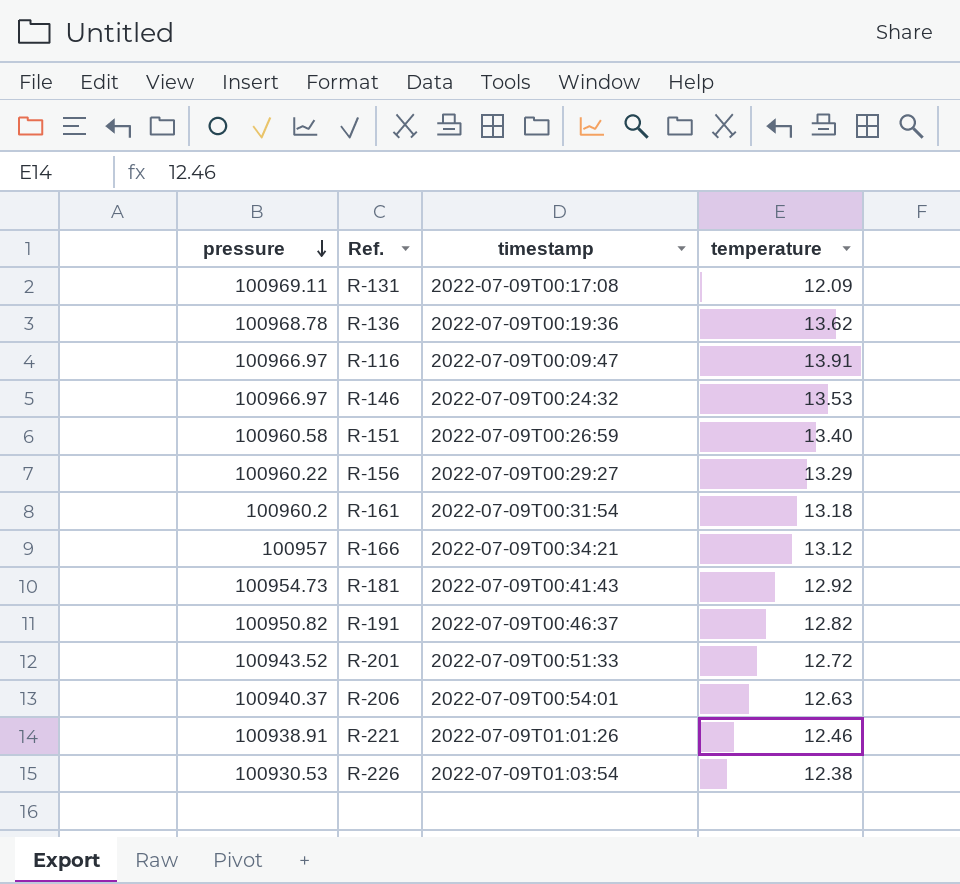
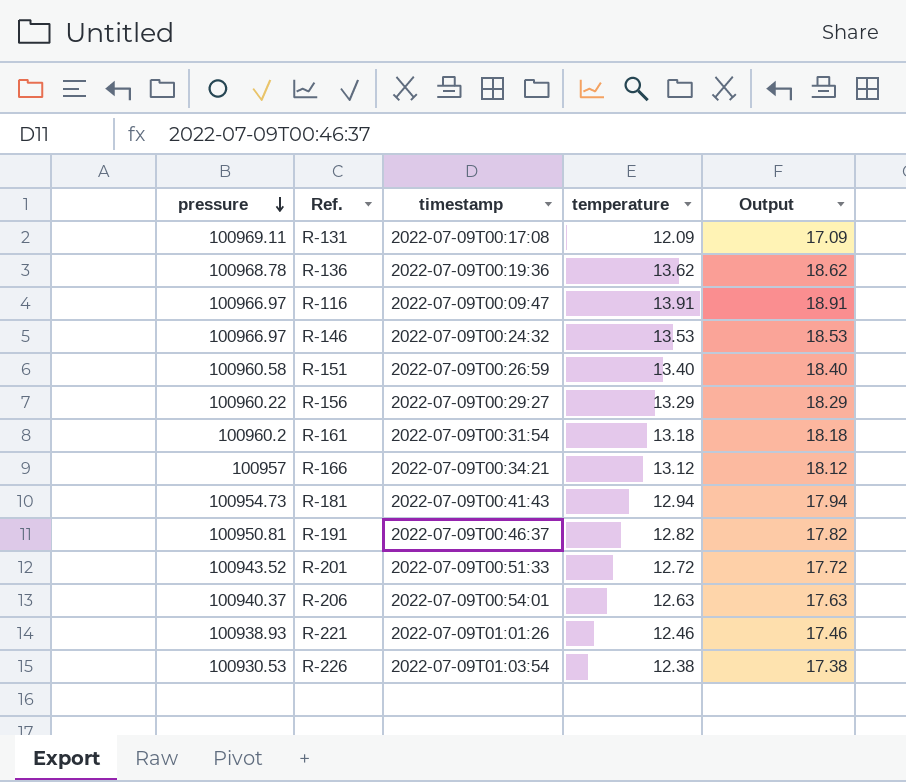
column Output | formula: none -> [temperature] + 5
R-181 | temperature: 12.92 -> 12.94
R-191 | pressure: 100950.82 -> 100950.81
R-221 | pressure: 100938.91 -> 100938.93

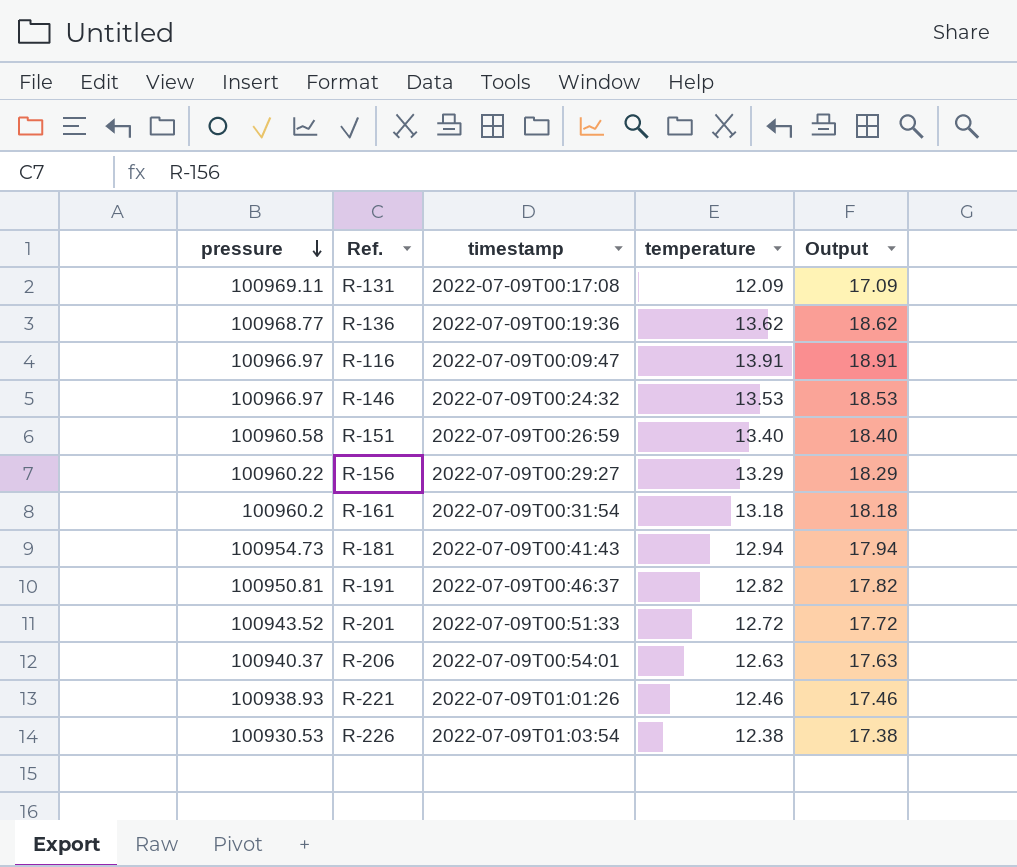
row R-166: 100957 | 2022-07-09T00:34:21 | 13.12 | 18.12 -> none
R-136 | pressure: 100968.78 -> 100968.77

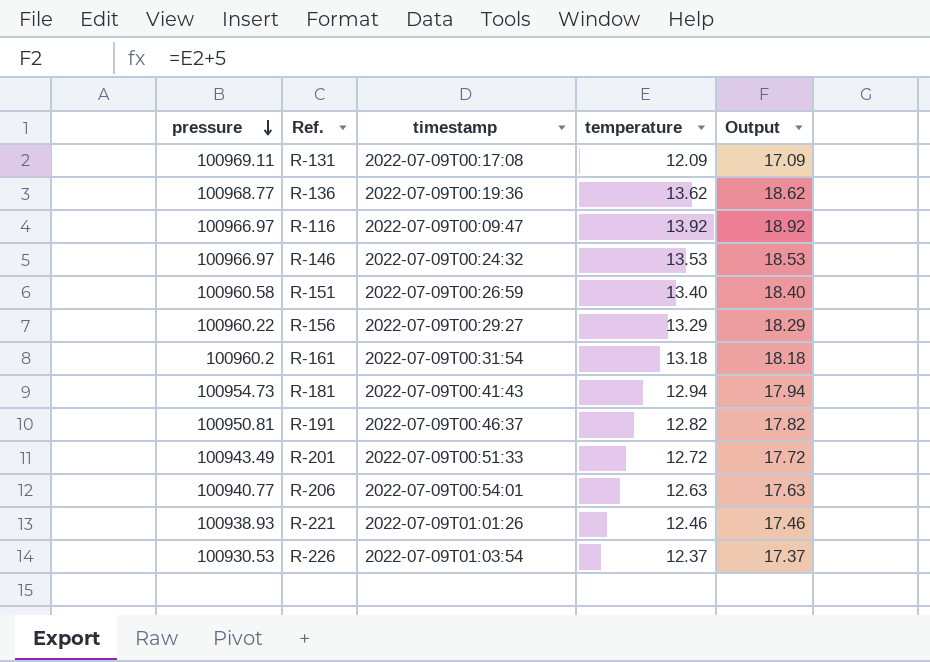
R-116 | temperature: 13.91 -> 13.92
R-116 | Output: 18.91 -> 18.92
R-201 | pressure: 100943.52 -> 100943.49
R-206 | pressure: 100940.37 -> 100940.77
R-226 | temperature: 12.38 -> 12.37
R-226 | Output: 17.38 -> 17.37

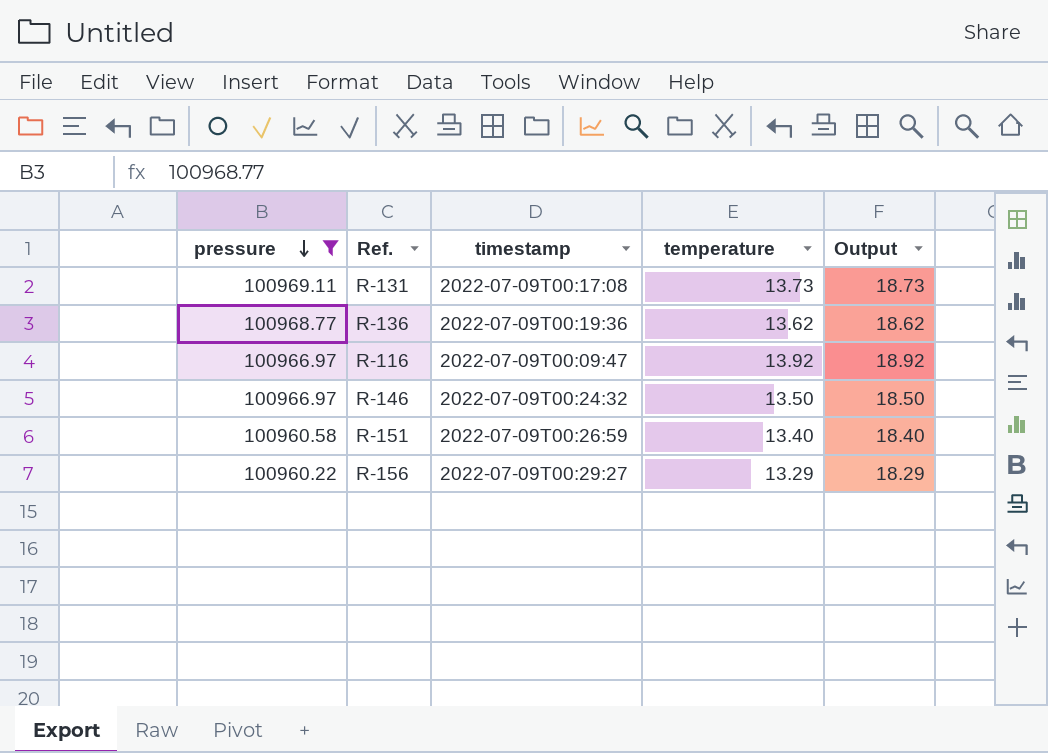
filter: none -> pressure >= 100960.22
R-131 | temperature: 12.09 -> 13.73
R-131 | Output: 17.09 -> 18.73
R-146 | temperature: 13.53 -> 13.50
R-146 | Output: 18.53 -> 18.50

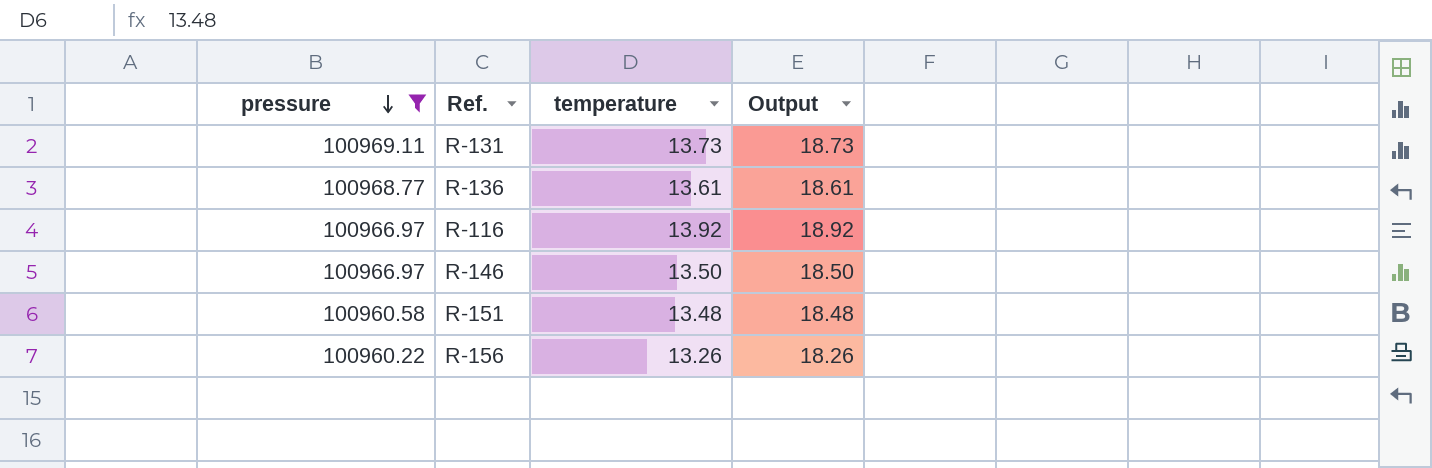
column timestamp | position: 3 -> none
R-136 | temperature: 13.62 -> 13.61
R-136 | Output: 18.62 -> 18.61
R-151 | temperature: 13.40 -> 13.48
R-151 | Output: 18.40 -> 18.48
R-156 | temperature: 13.29 -> 13.26
R-156 | Output: 18.29 -> 18.26

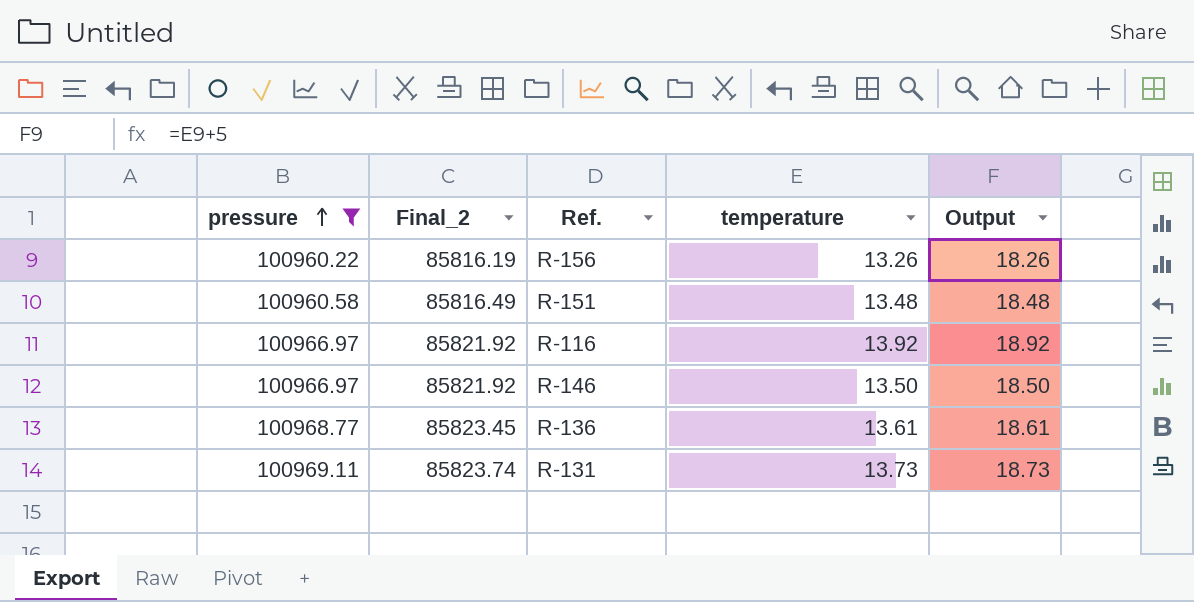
row order: pressure descending -> pressure ascending
column Final_2 | formula: none -> [pressure] * 0.85

